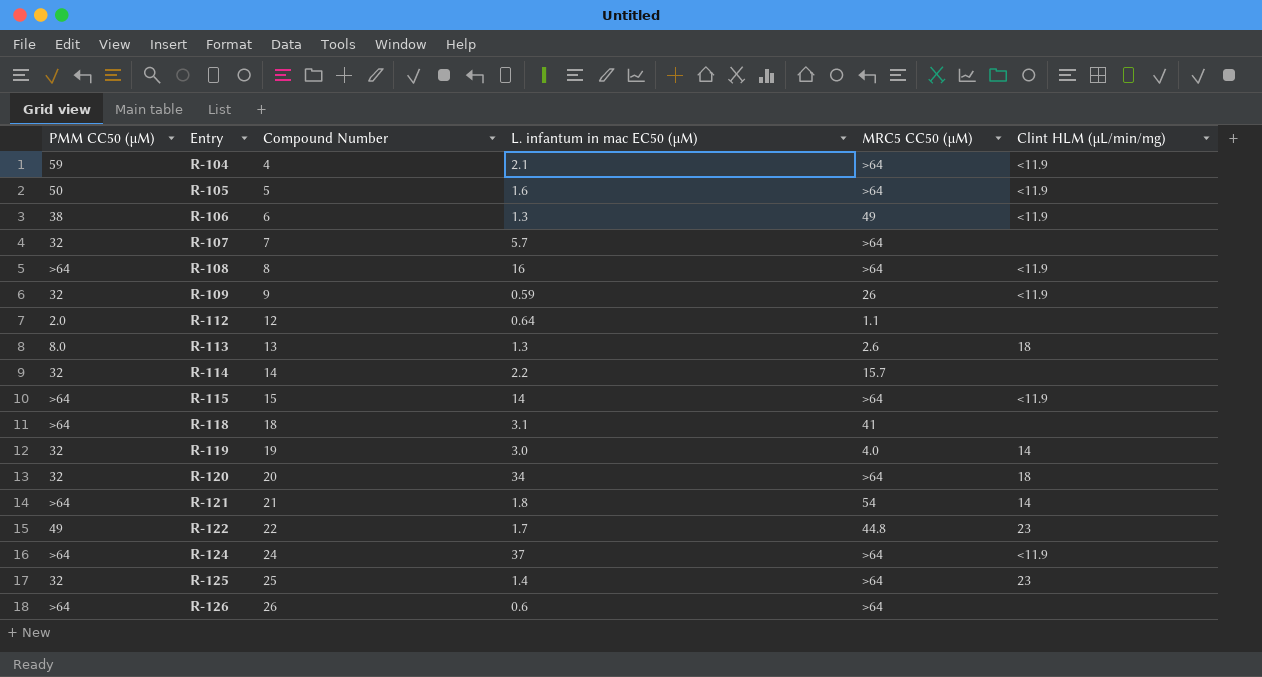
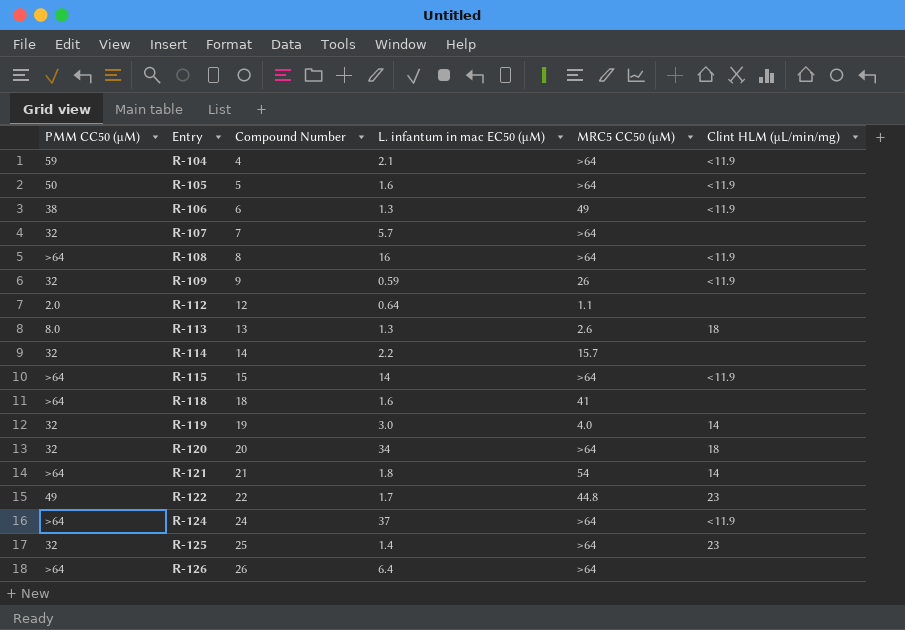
R-118 | L. infantum in mac EC50 (µM): 3.1 -> 1.6
R-126 | L. infantum in mac EC50 (µM): 0.6 -> 6.4

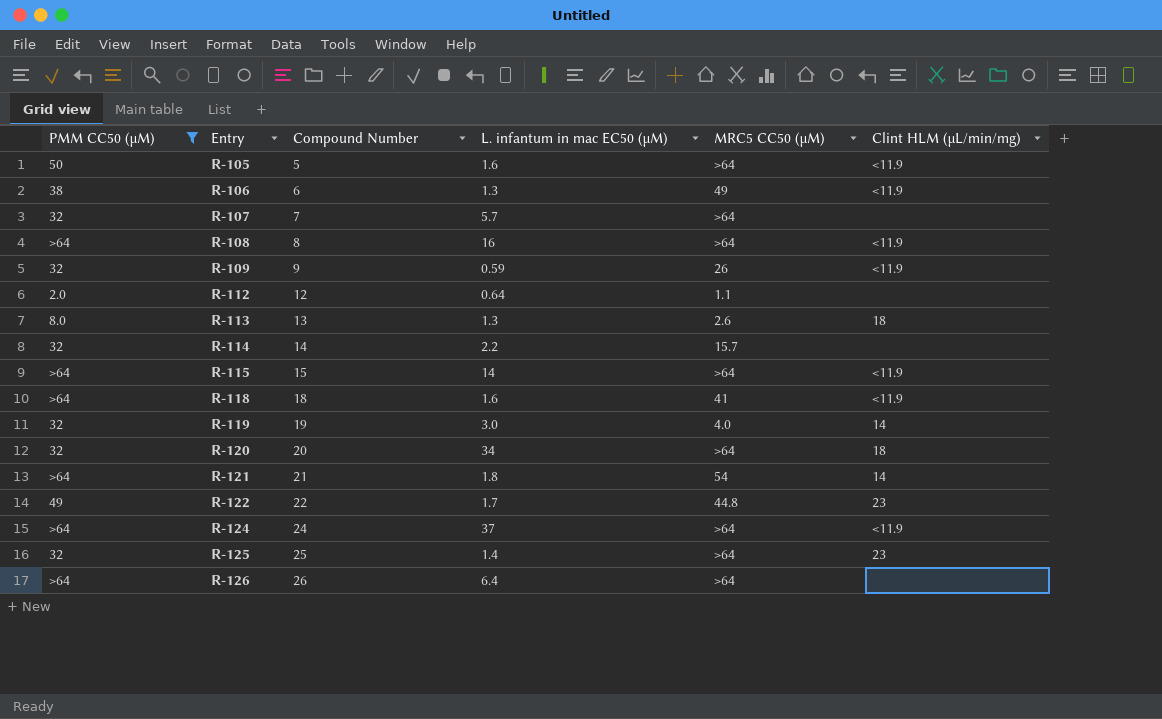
filter: none -> PMM CC50 (µM) != 59
R-118 | Clint HLM (µL/min/mg): none -> <11.9

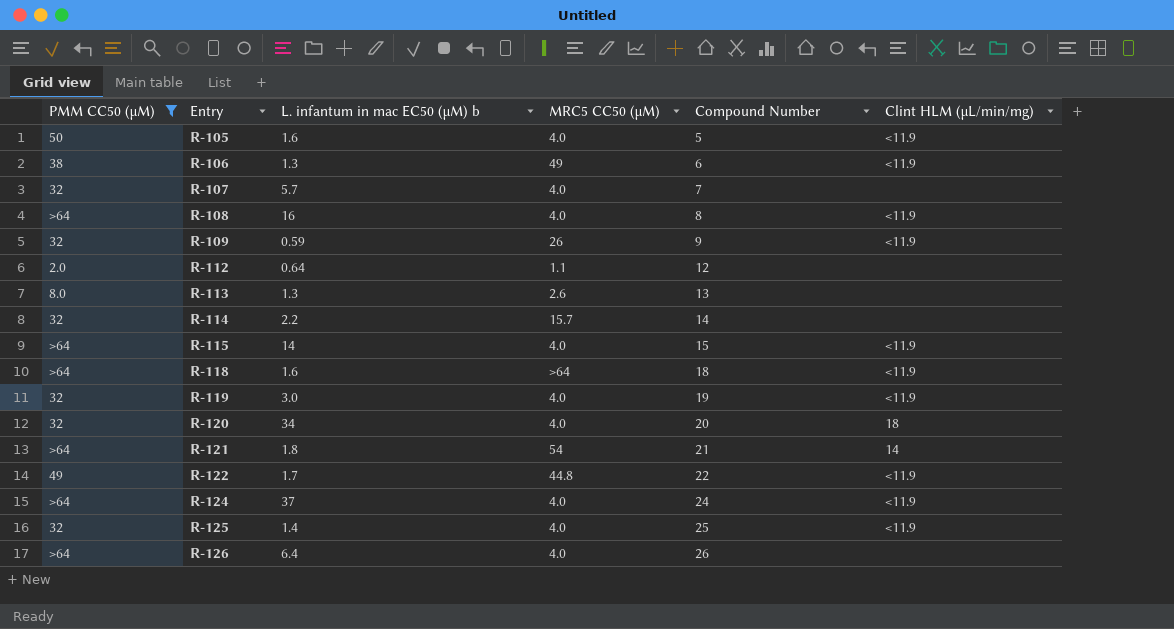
column name: L. infantum in mac EC50 (µM) -> L. infantum in mac EC50 (µM) b
column Compound Number | position: 3 -> 5
R-105 | MRC5 CC50 (µM): >64 -> 4.0
R-107 | MRC5 CC50 (µM): >64 -> 4.0
R-108 | MRC5 CC50 (µM): >64 -> 4.0
R-113 | Clint HLM (µL/min/mg): 18 -> none
R-115 | MRC5 CC50 (µM): >64 -> 4.0
R-118 | MRC5 CC50 (µM): 41 -> >64
R-119 | Clint HLM (µL/min/mg): 14 -> <11.9
R-120 | MRC5 CC50 (µM): >64 -> 4.0
R-122 | Clint HLM (µL/min/mg): 23 -> <11.9
R-124 | MRC5 CC50 (µM): >64 -> 4.0
R-125 | MRC5 CC50 (µM): >64 -> 4.0
R-125 | Clint HLM (µL/min/mg): 23 -> <11.9
R-126 | MRC5 CC50 (µM): >64 -> 4.0

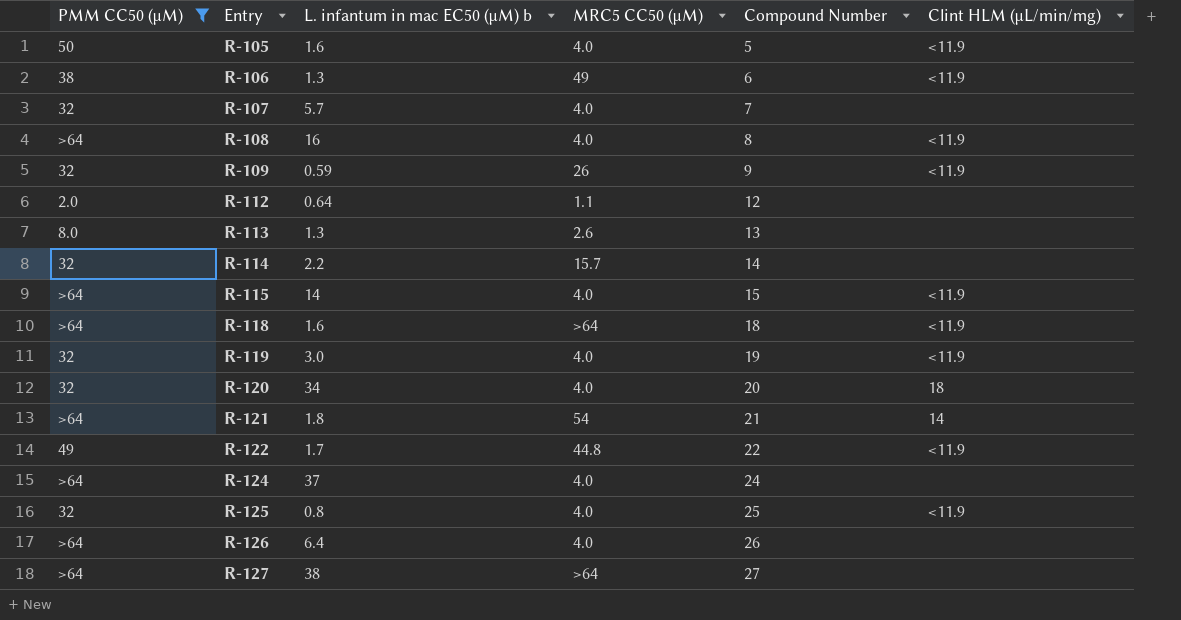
R-124 | Clint HLM (µL/min/mg): <11.9 -> none
R-125 | L. infantum in mac EC50 (µM) b: 1.4 -> 0.8
row R-127: none -> >64 | 38 | >64 | 27 | none

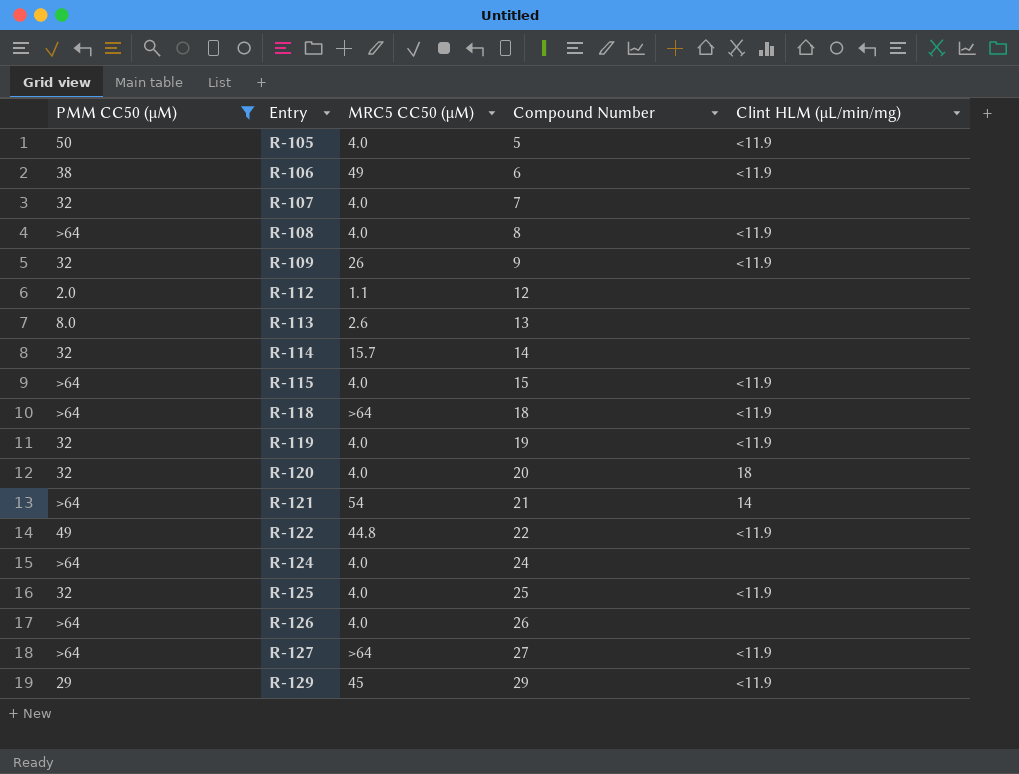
column L. infantum in mac EC50 (µM) b | position: 3 -> none
R-127 | Clint HLM (µL/min/mg): none -> <11.9
row R-129: none -> 29 | 45 | 29 | <11.9

